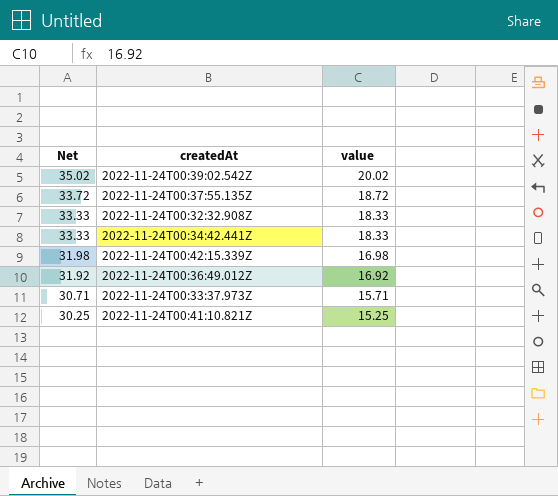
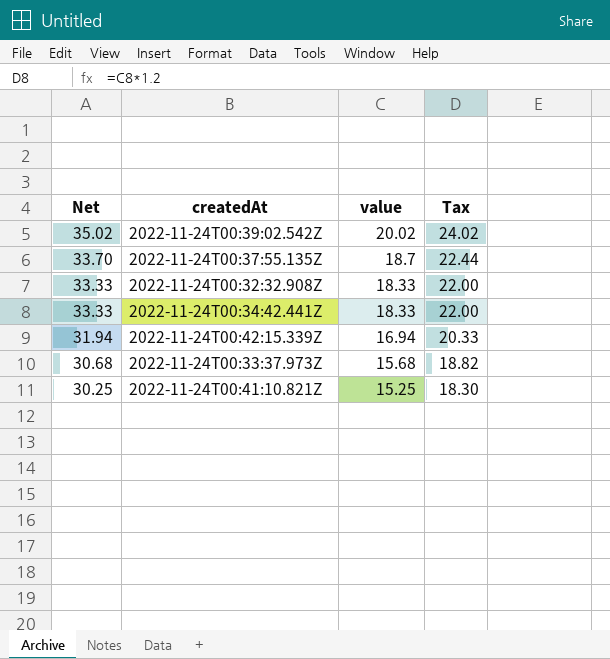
column Tax | formula: none -> [value] * 1.2
row 2022-11-24T00:36:49.012Z: 31.92 | 16.92 -> none
2022-11-24T00:37:55.135Z | Net: 33.72 -> 33.70
2022-11-24T00:37:55.135Z | value: 18.72 -> 18.7
2022-11-24T00:42:15.339Z | Net: 31.98 -> 31.94
2022-11-24T00:42:15.339Z | value: 16.98 -> 16.94
2022-11-24T00:33:37.973Z | Net: 30.71 -> 30.68
2022-11-24T00:33:37.973Z | value: 15.71 -> 15.68

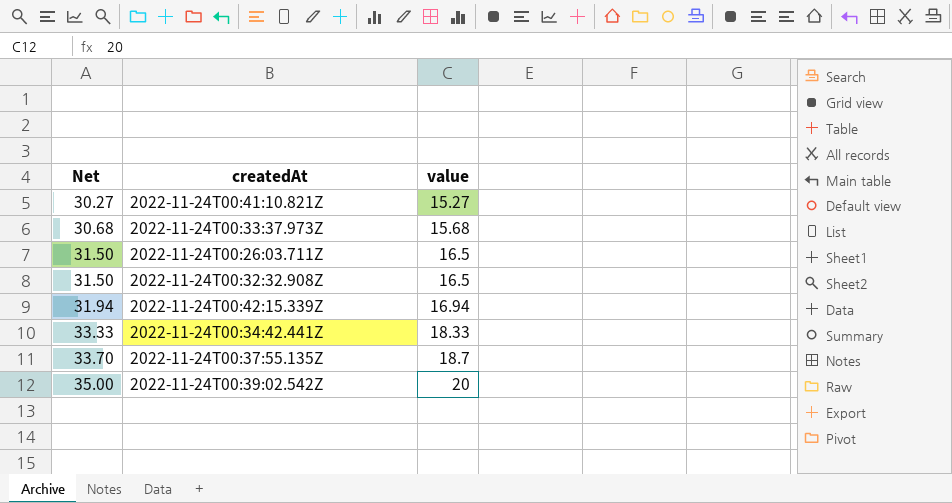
row order: Net descending -> Net ascending
column Tax | formula: [value] * 1.2 -> none
2022-11-24T00:41:10.821Z | Net: 30.25 -> 30.27
2022-11-24T00:41:10.821Z | value: 15.25 -> 15.27
row 2022-11-24T00:26:03.711Z: none -> 31.50 | 16.5
2022-11-24T00:32:32.908Z | Net: 33.33 -> 31.50
2022-11-24T00:32:32.908Z | value: 18.33 -> 16.5
2022-11-24T00:39:02.542Z | Net: 35.02 -> 35.00
2022-11-24T00:39:02.542Z | value: 20.02 -> 20

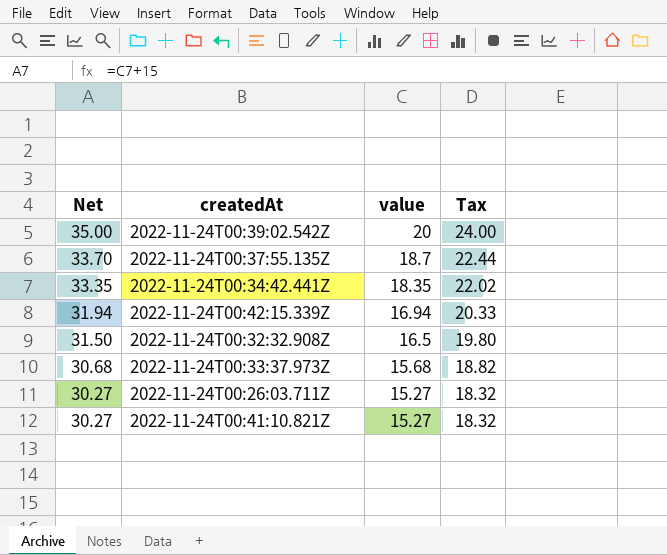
row order: Net ascending -> Net descending
column Tax | formula: none -> [value] * 1.2
2022-11-24T00:34:42.441Z | Net: 33.33 -> 33.35
2022-11-24T00:34:42.441Z | value: 18.33 -> 18.35
2022-11-24T00:26:03.711Z | Net: 31.50 -> 30.27
2022-11-24T00:26:03.711Z | value: 16.5 -> 15.27

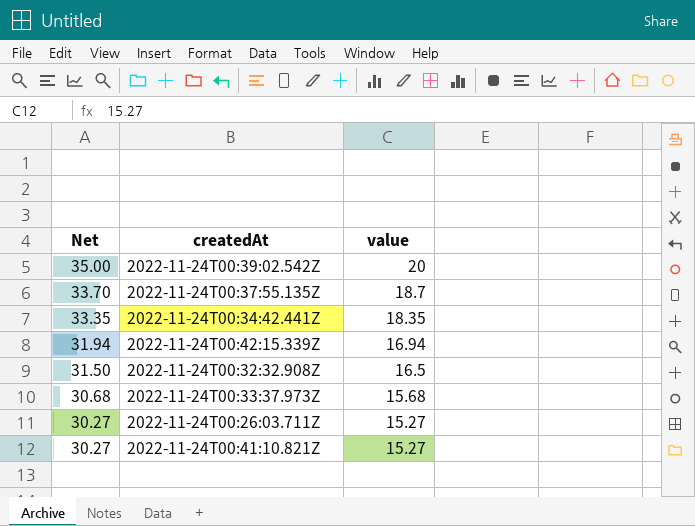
column Tax | formula: [value] * 1.2 -> none

